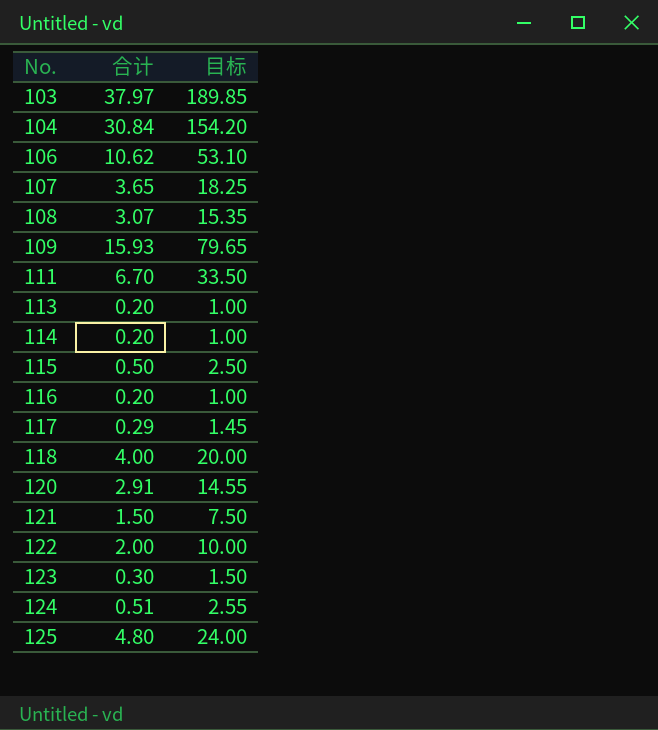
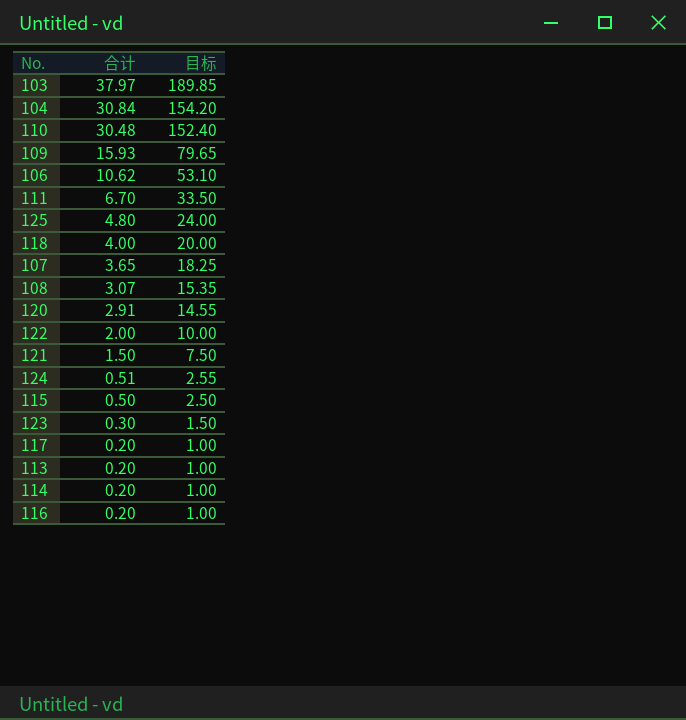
row order: No. ascending -> 合计 descending
row 110: none -> 30.48 | 152.40
117 | 合计: 0.29 -> 0.20
117 | 目标: 1.45 -> 1.00

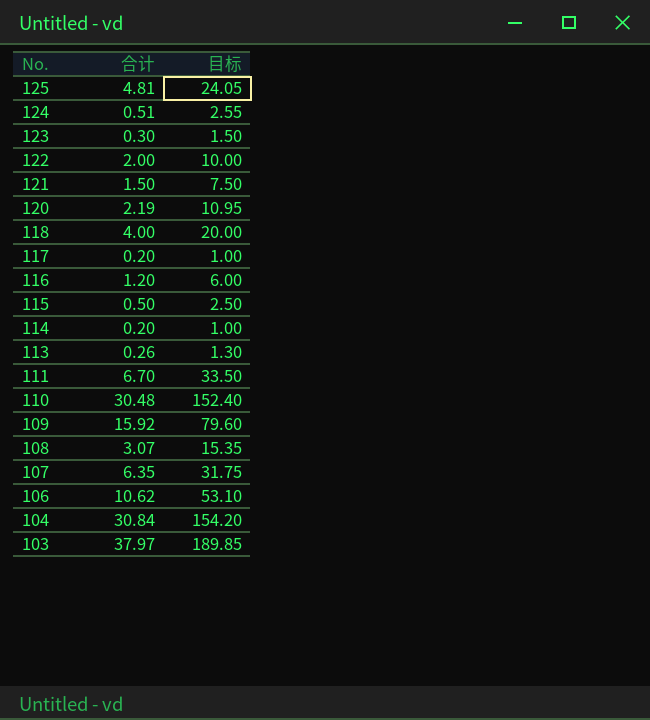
row order: 合计 descending -> No. descending
125 | 合计: 4.80 -> 4.81
125 | 目标: 24.00 -> 24.05
120 | 合计: 2.91 -> 2.19
120 | 目标: 14.55 -> 10.95
116 | 合计: 0.20 -> 1.20
116 | 目标: 1.00 -> 6.00
113 | 合计: 0.20 -> 0.26
113 | 目标: 1.00 -> 1.30
109 | 合计: 15.93 -> 15.92
109 | 目标: 79.65 -> 79.60
107 | 合计: 3.65 -> 6.35
107 | 目标: 18.25 -> 31.75

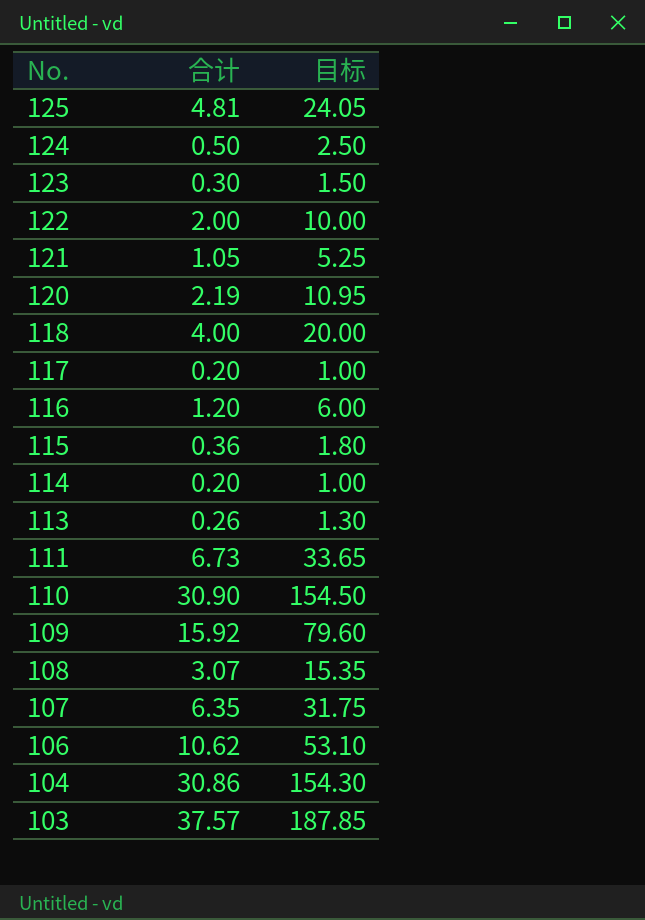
124 | 合计: 0.51 -> 0.50
124 | 目标: 2.55 -> 2.50
121 | 合计: 1.50 -> 1.05
121 | 目标: 7.50 -> 5.25
115 | 合计: 0.50 -> 0.36
115 | 目标: 2.50 -> 1.80
111 | 合计: 6.70 -> 6.73
111 | 目标: 33.50 -> 33.65
110 | 合计: 30.48 -> 30.90
110 | 目标: 152.40 -> 154.50
104 | 合计: 30.84 -> 30.86
104 | 目标: 154.20 -> 154.30
103 | 合计: 37.97 -> 37.57
103 | 目标: 189.85 -> 187.85

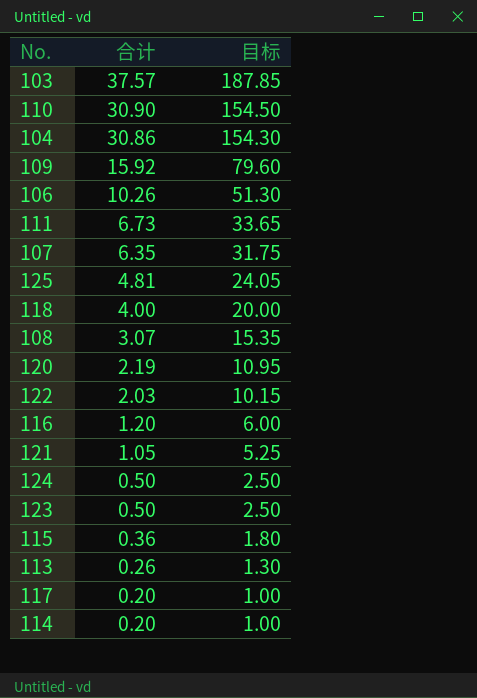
row order: No. descending -> 合计 descending
106 | 合计: 10.62 -> 10.26
106 | 目标: 53.10 -> 51.30
122 | 合计: 2.00 -> 2.03
122 | 目标: 10.00 -> 10.15
123 | 合计: 0.30 -> 0.50
123 | 目标: 1.50 -> 2.50

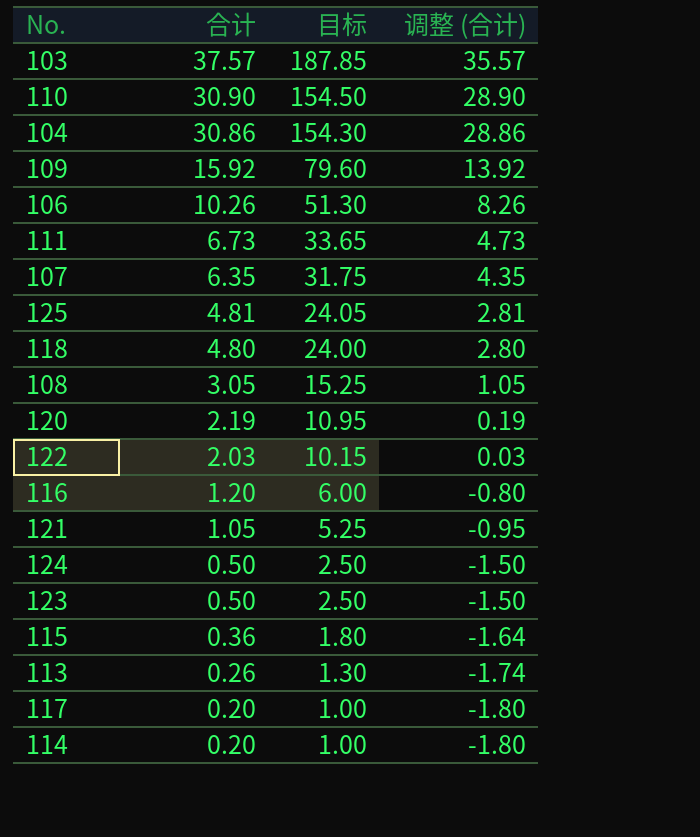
column 调整 (合计) | formula: none -> [合计] - 2
118 | 合计: 4.00 -> 4.80
118 | 目标: 20.00 -> 24.00
108 | 合计: 3.07 -> 3.05
108 | 目标: 15.35 -> 15.25

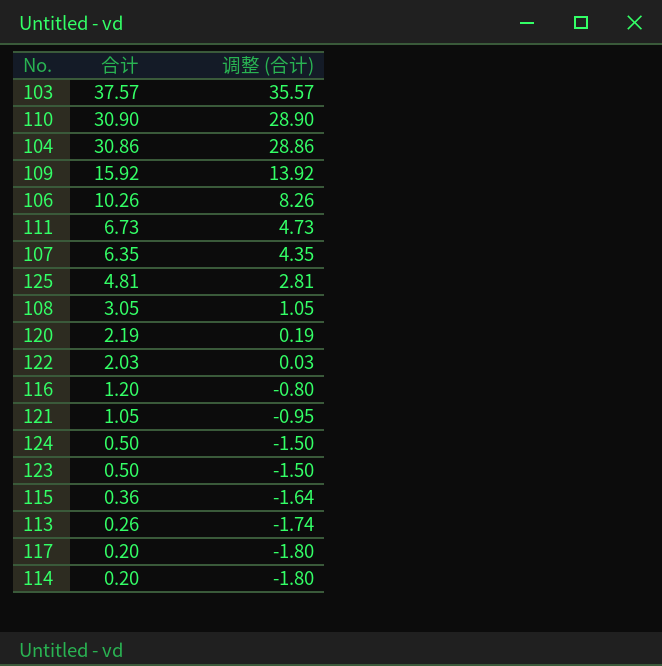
column 目标 | formula: [合计] * 5 -> none
row 118: 4.80 | 24.00 | 2.80 -> none

